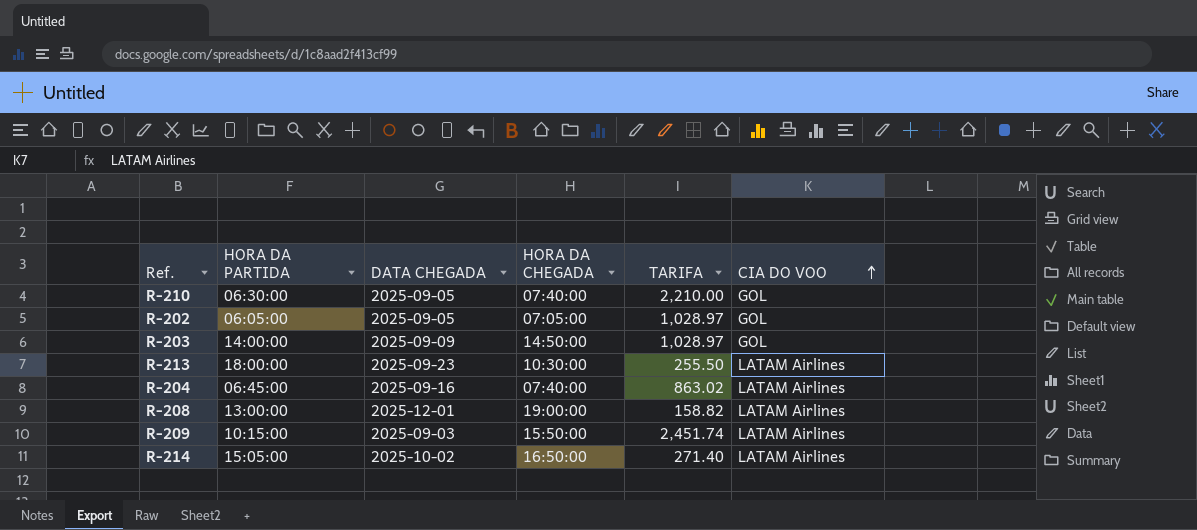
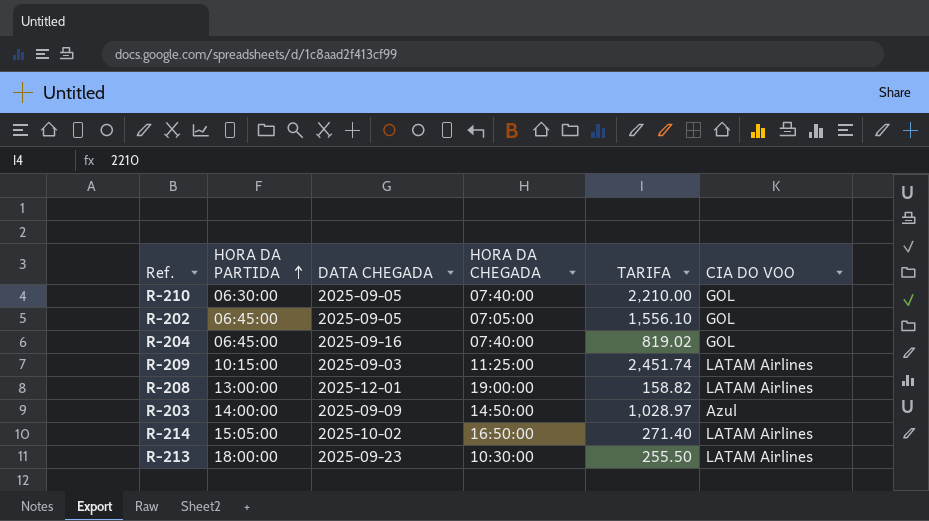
row order: CIA DO VOO ascending -> HORA DA PARTIDA ascending
R-202 | HORA DA PARTIDA: 06:05:00 -> 06:45:00
R-202 | TARIFA: 1,028.97 -> 1,556.10
R-204 | TARIFA: 863.02 -> 819.02
R-204 | CIA DO VOO: LATAM Airlines -> GOL
R-209 | HORA DA CHEGADA: 15:50:00 -> 11:25:00
R-203 | CIA DO VOO: GOL -> Azul

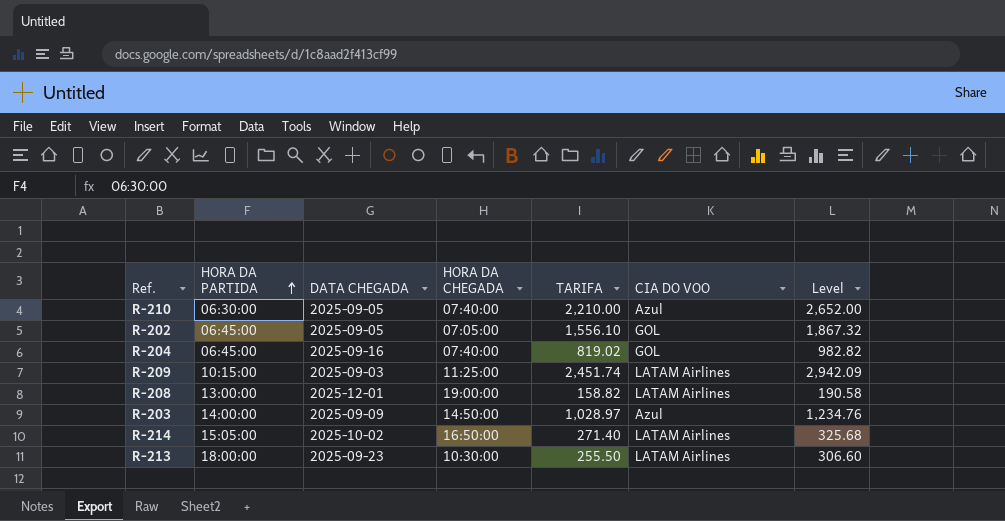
column Level | formula: none -> [TARIFA] * 1.2
R-210 | CIA DO VOO: GOL -> Azul

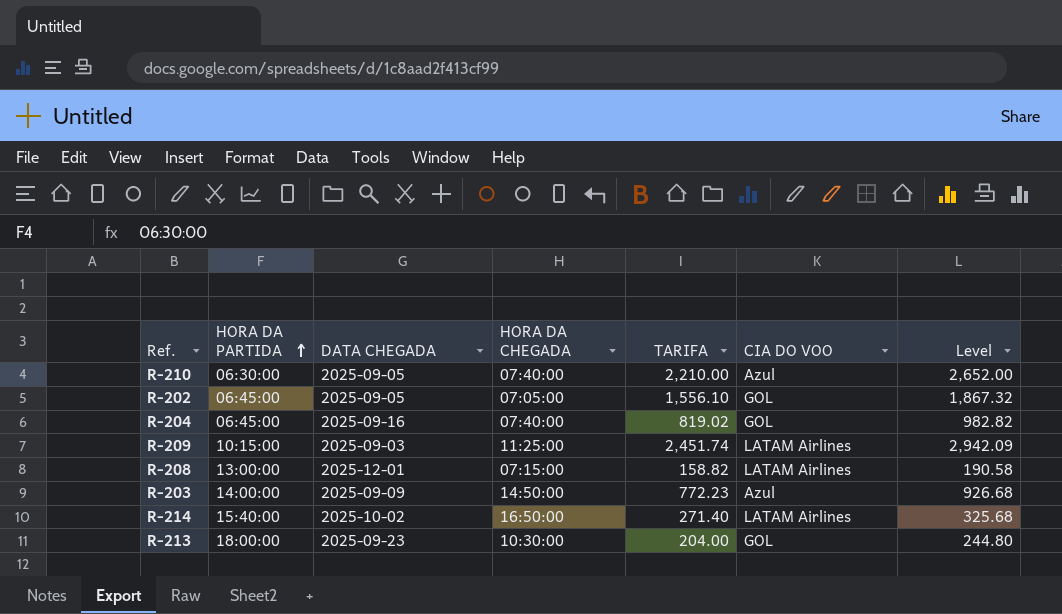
R-208 | HORA DA CHEGADA: 19:00:00 -> 07:15:00
R-203 | TARIFA: 1,028.97 -> 772.23
R-203 | Level: 1,234.76 -> 926.68
R-214 | HORA DA PARTIDA: 15:05:00 -> 15:40:00
R-213 | TARIFA: 255.50 -> 204.00
R-213 | CIA DO VOO: LATAM Airlines -> GOL
R-213 | Level: 306.60 -> 244.80

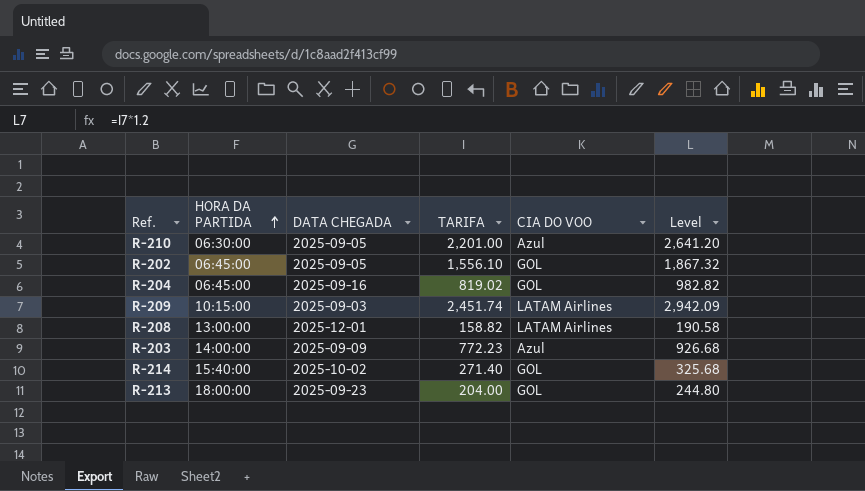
column HORA DA CHEGADA | position: 4 -> none
R-210 | TARIFA: 2,210.00 -> 2,201.00
R-210 | Level: 2,652.00 -> 2,641.20
R-214 | CIA DO VOO: LATAM Airlines -> GOL

